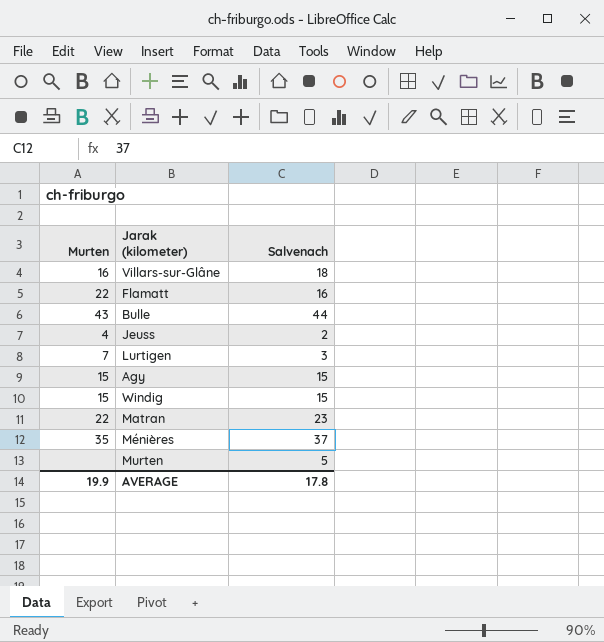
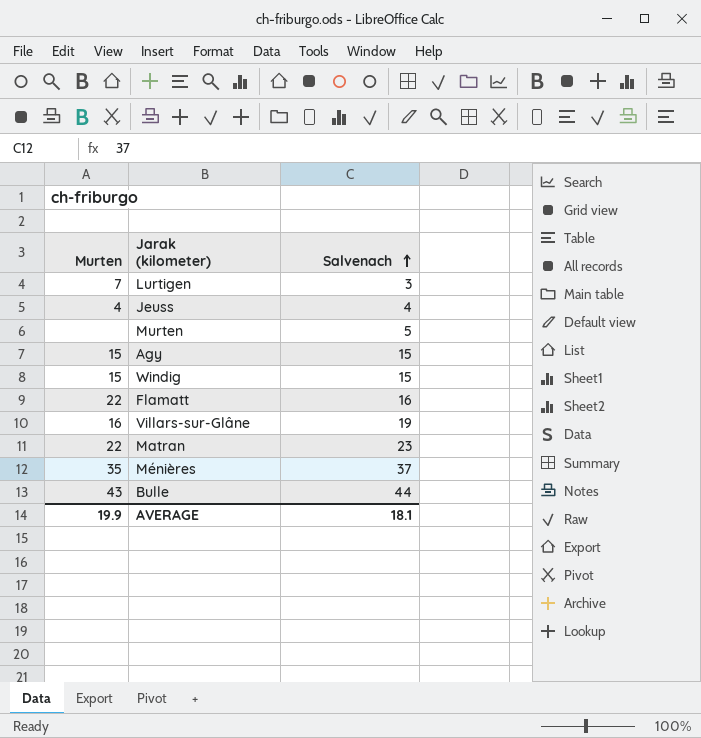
row order: none -> Salvenach ascending
Jeuss | Salvenach: 2 -> 4
Villars-sur-Glâne | Salvenach: 18 -> 19
AVERAGE | Salvenach: 17.8 -> 18.1

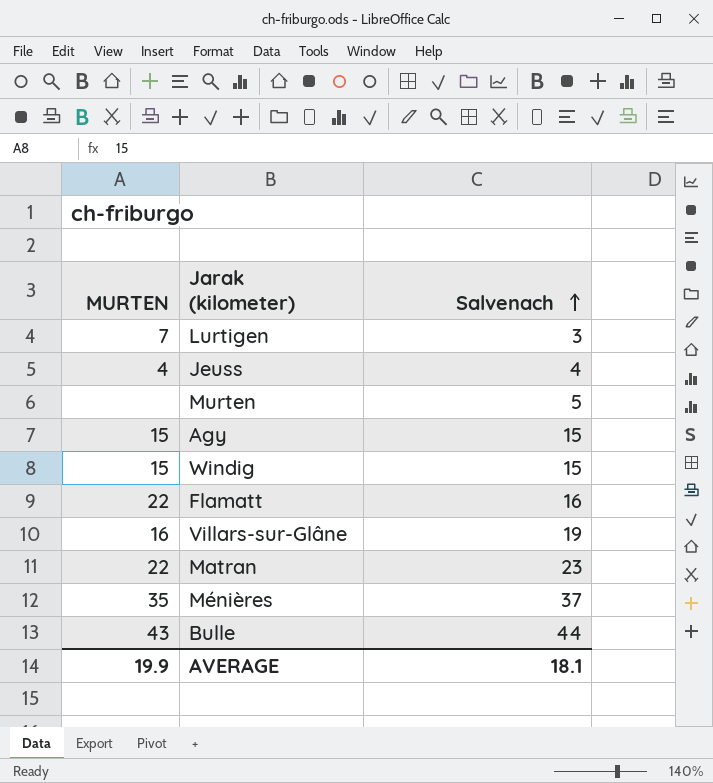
column name: Murten -> MURTEN

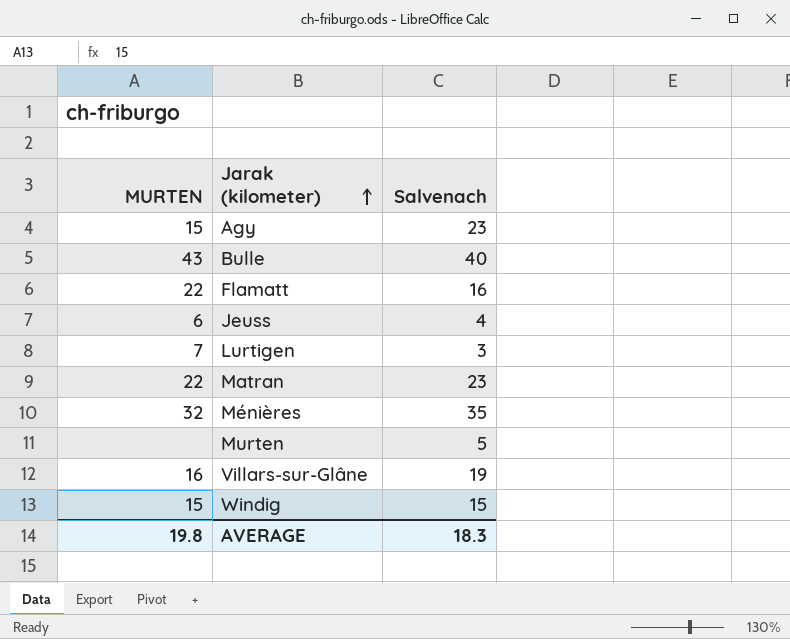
row order: Salvenach ascending -> Jarak (kilometer) ascending
Agy | Salvenach: 15 -> 23
Bulle | Salvenach: 44 -> 40
Jeuss | MURTEN: 4 -> 6
Ménières | MURTEN: 35 -> 32
Ménières | Salvenach: 37 -> 35
AVERAGE | MURTEN: 19.9 -> 19.8
AVERAGE | Salvenach: 18.1 -> 18.3

